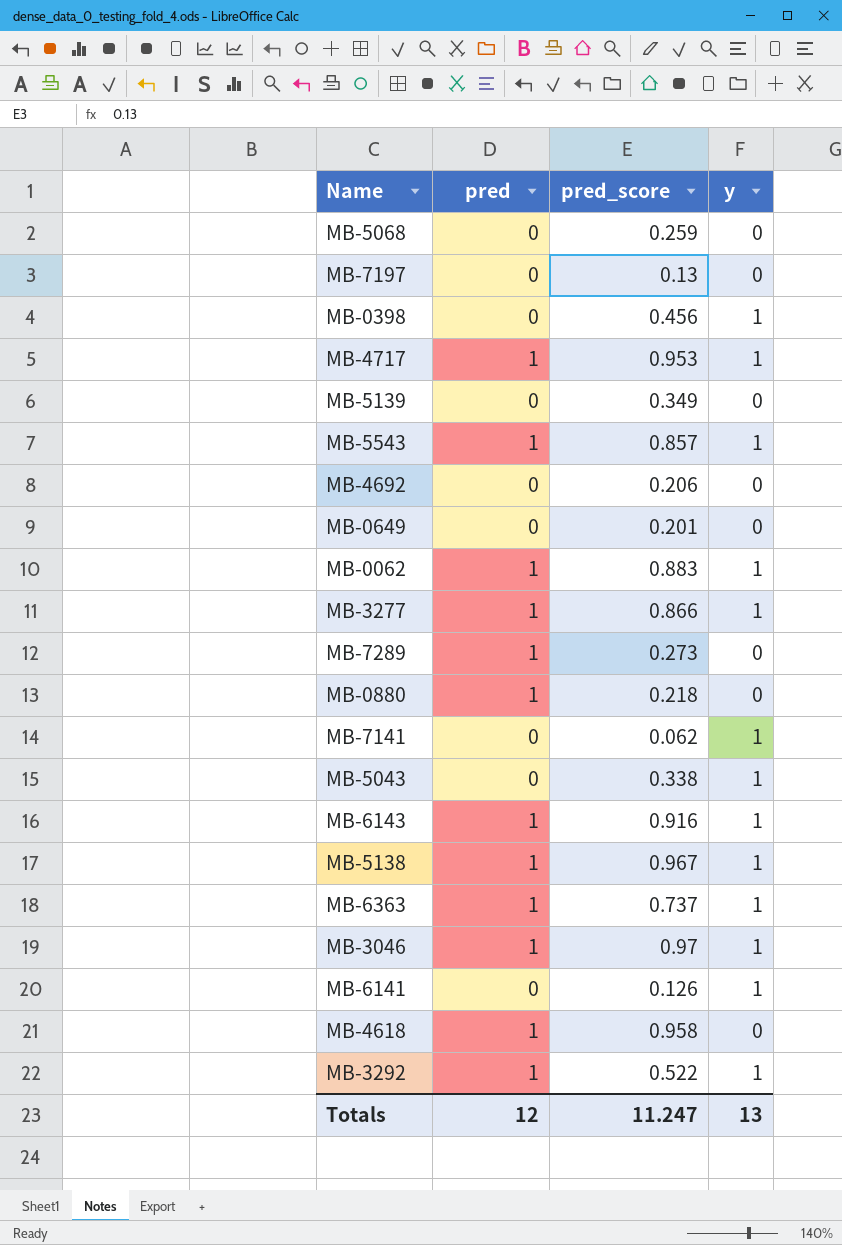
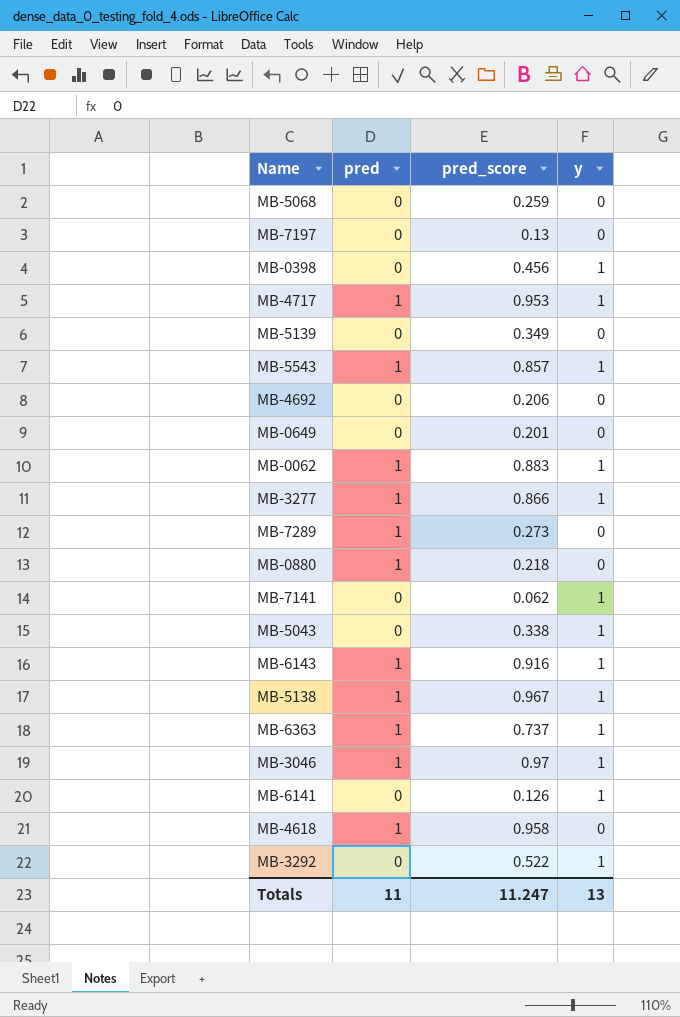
MB-3292 | pred: 1 -> 0
Totals | pred: 12 -> 11

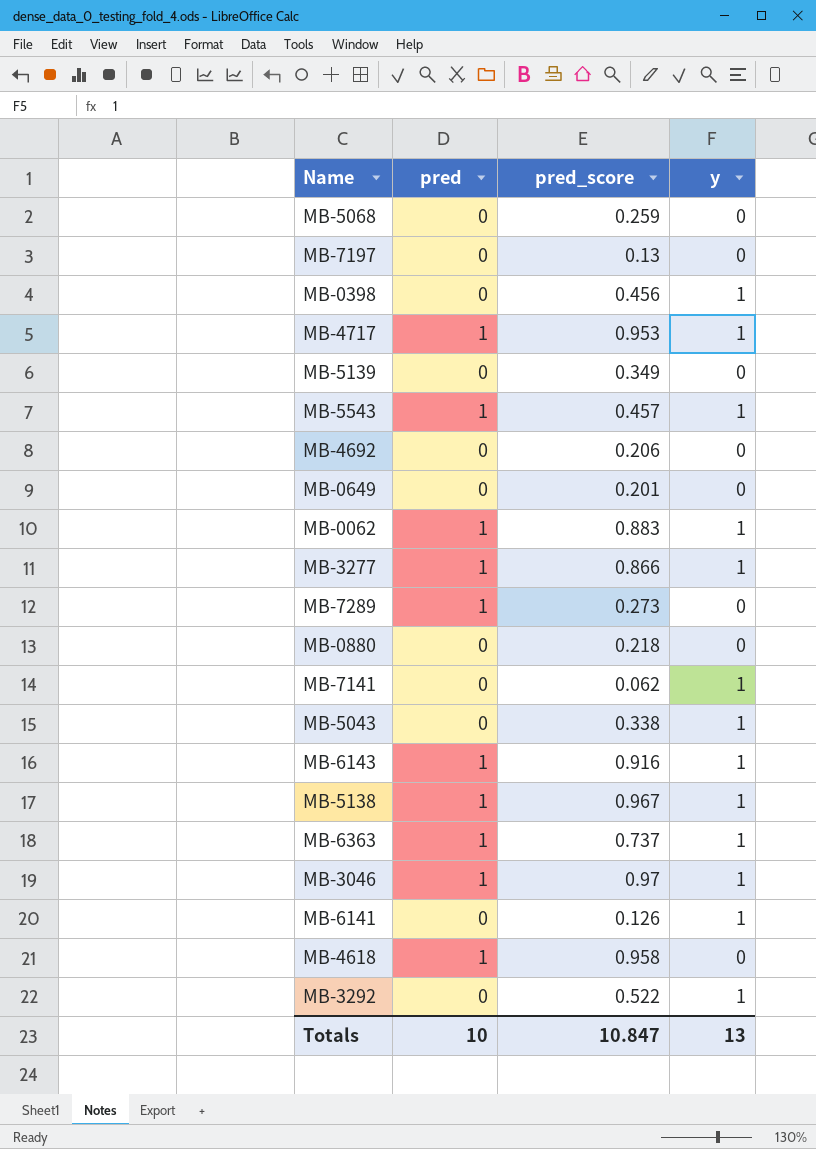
MB-5543 | pred_score: 0.857 -> 0.457
MB-0880 | pred: 1 -> 0
Totals | pred: 11 -> 10
Totals | pred_score: 11.247 -> 10.847

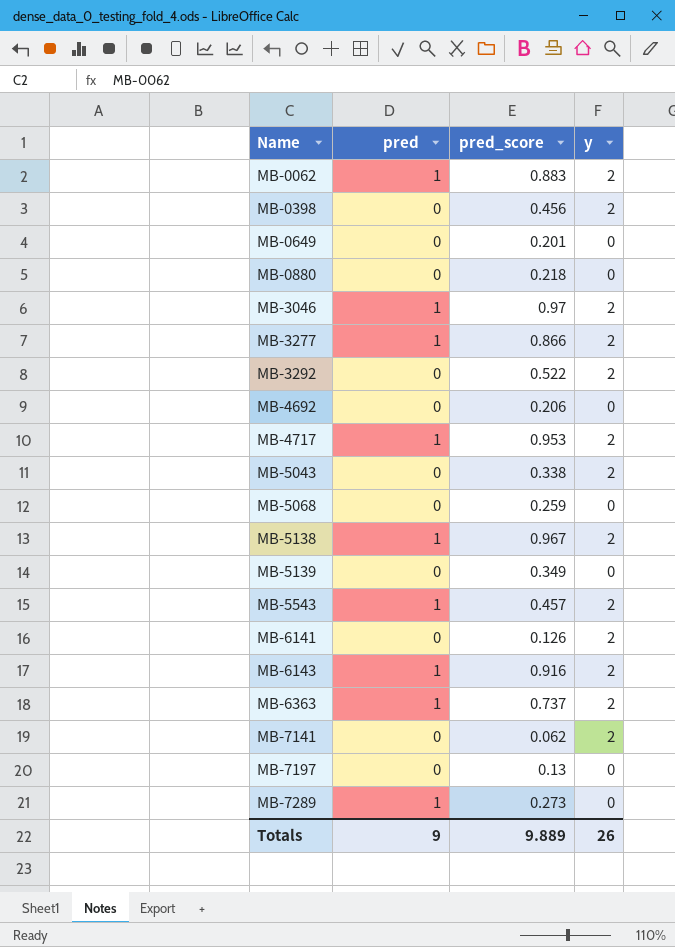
row order: none -> Name ascending
row MB-4618: 1 | 0.958 | 0 -> none
MB-0062 | y: 1 -> 2
MB-0398 | y: 1 -> 2
MB-3046 | y: 1 -> 2
MB-3277 | y: 1 -> 2
MB-3292 | y: 1 -> 2
MB-4717 | y: 1 -> 2
MB-5043 | y: 1 -> 2
MB-5138 | y: 1 -> 2
MB-5543 | y: 1 -> 2
MB-6141 | y: 1 -> 2
MB-6143 | y: 1 -> 2
MB-6363 | y: 1 -> 2
MB-7141 | y: 1 -> 2
Totals | pred: 10 -> 9
Totals | pred_score: 10.847 -> 9.889
Totals | y: 13 -> 26

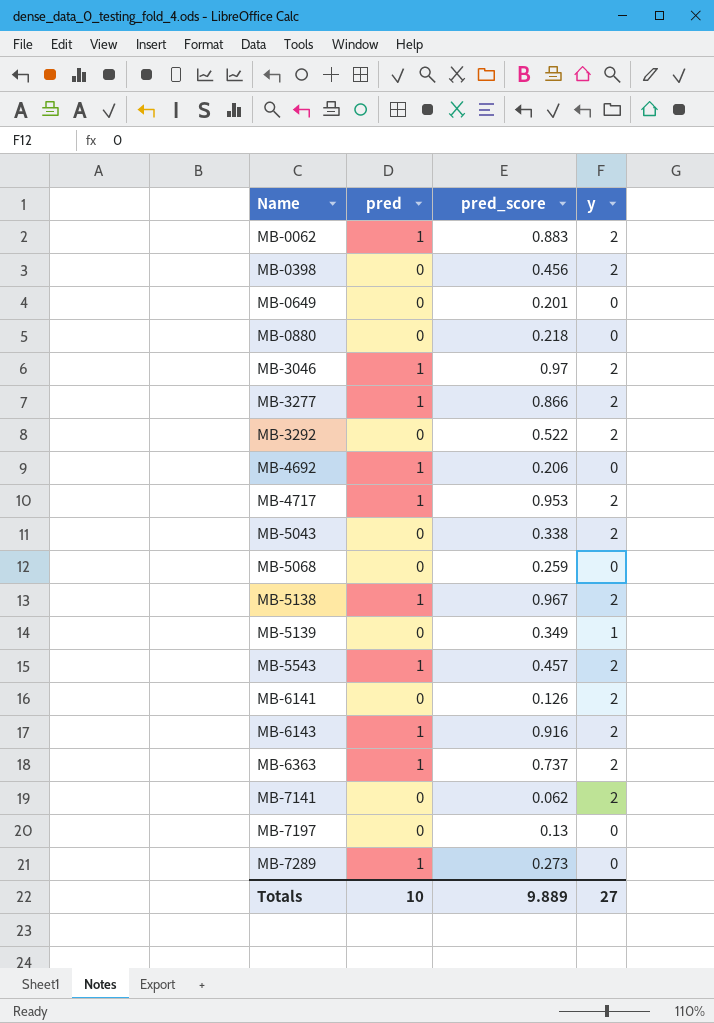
MB-4692 | pred: 0 -> 1
MB-5139 | y: 0 -> 1
Totals | pred: 9 -> 10
Totals | y: 26 -> 27

